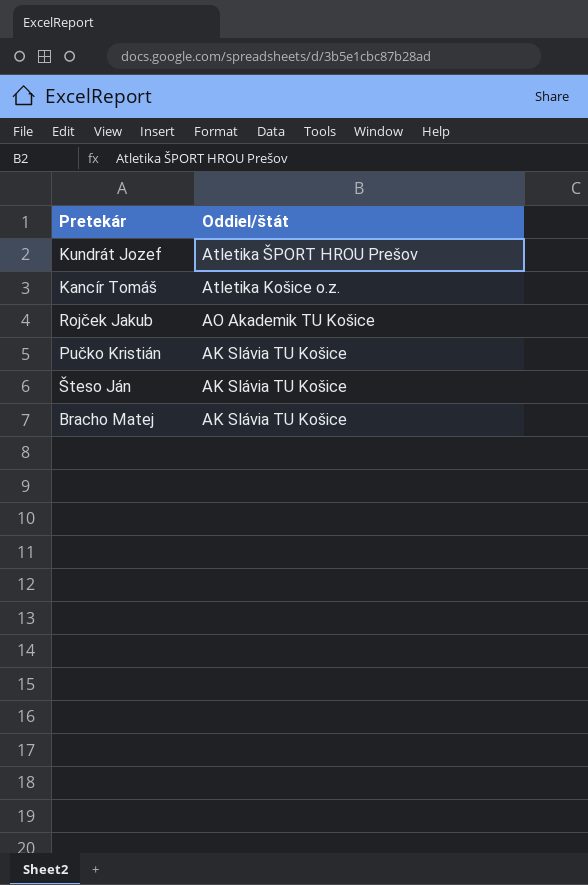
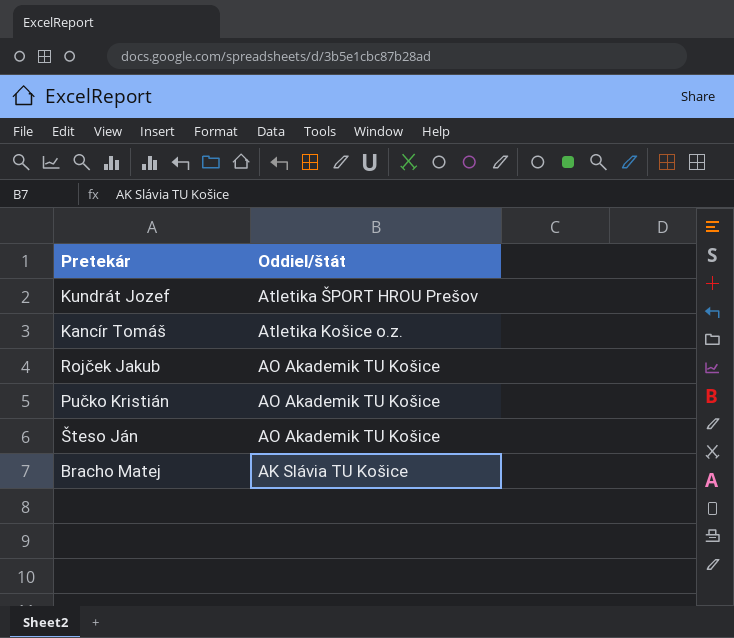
Pučko Kristián | Oddiel/štát: AK Slávia TU Košice -> AO Akademik TU Košice
Šteso Ján | Oddiel/štát: AK Slávia TU Košice -> AO Akademik TU Košice

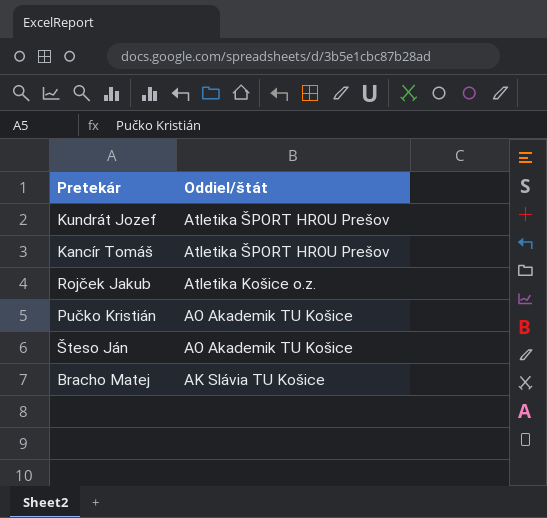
Kancír Tomáš | Oddiel/štát: Atletika Košice o.z. -> Atletika ŠPORT HROU Prešov
Rojček Jakub | Oddiel/štát: AO Akademik TU Košice -> Atletika Košice o.z.

